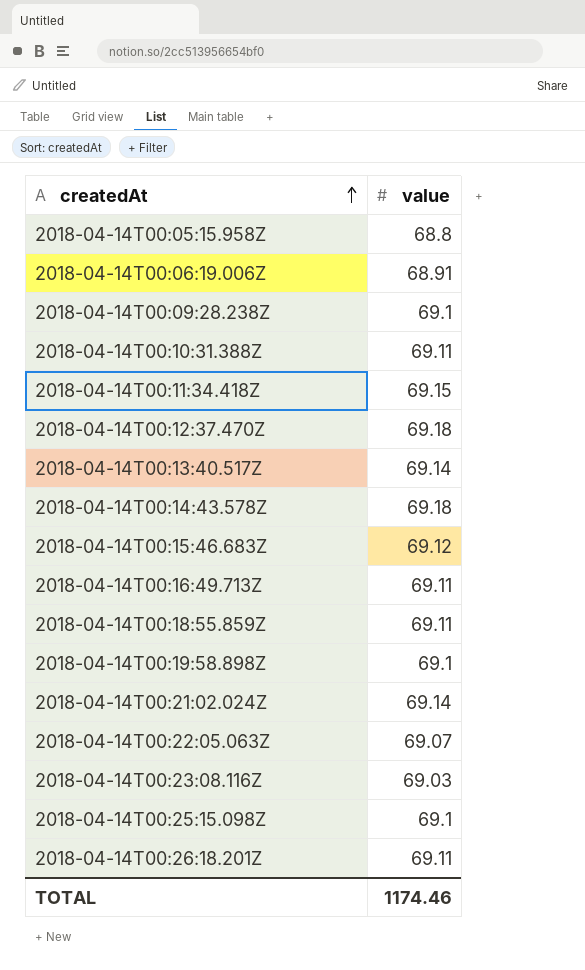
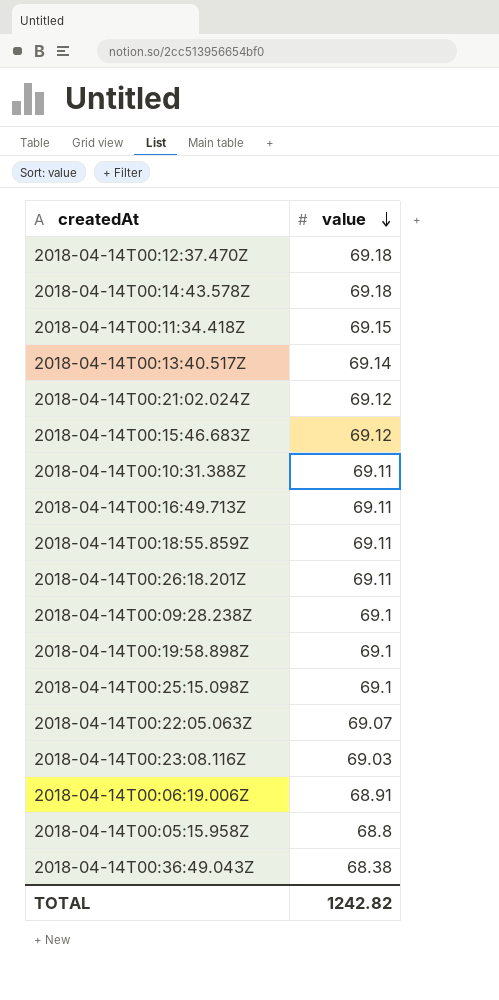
row order: createdAt ascending -> value descending
2018-04-14T00:21:02.024Z | value: 69.14 -> 69.12
row 2018-04-14T00:36:49.043Z: none -> 68.38
TOTAL | value: 1174.46 -> 1242.82

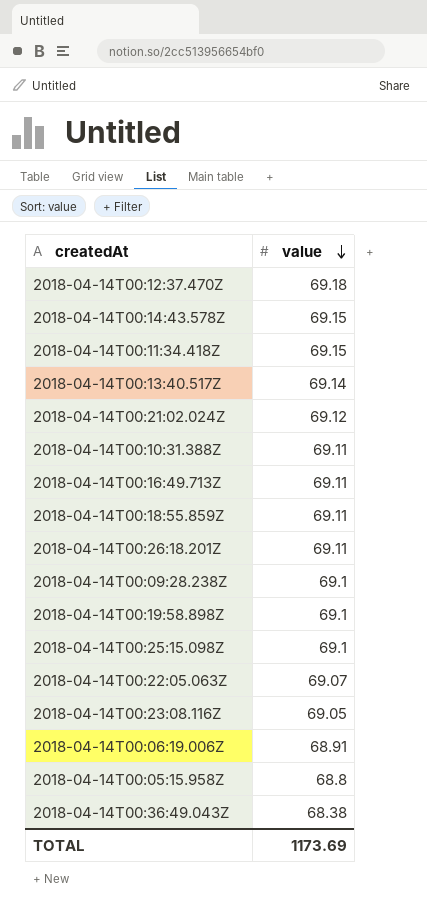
row 2018-04-14T00:15:46.683Z: 69.12 -> none
2018-04-14T00:14:43.578Z | value: 69.18 -> 69.15
2018-04-14T00:23:08.116Z | value: 69.03 -> 69.05
TOTAL | value: 1242.82 -> 1173.69

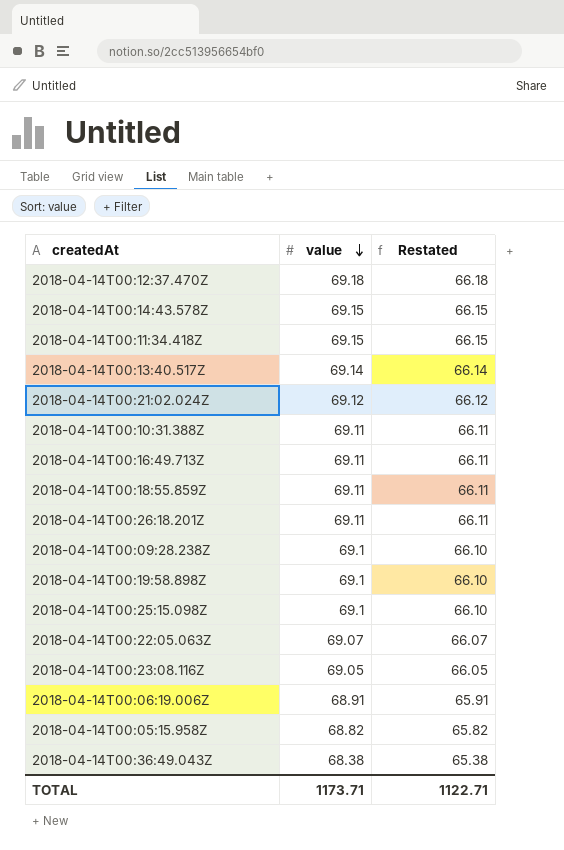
column Restated | formula: none -> [value] - 3
2018-04-14T00:05:15.958Z | value: 68.8 -> 68.82
TOTAL | value: 1173.69 -> 1173.71

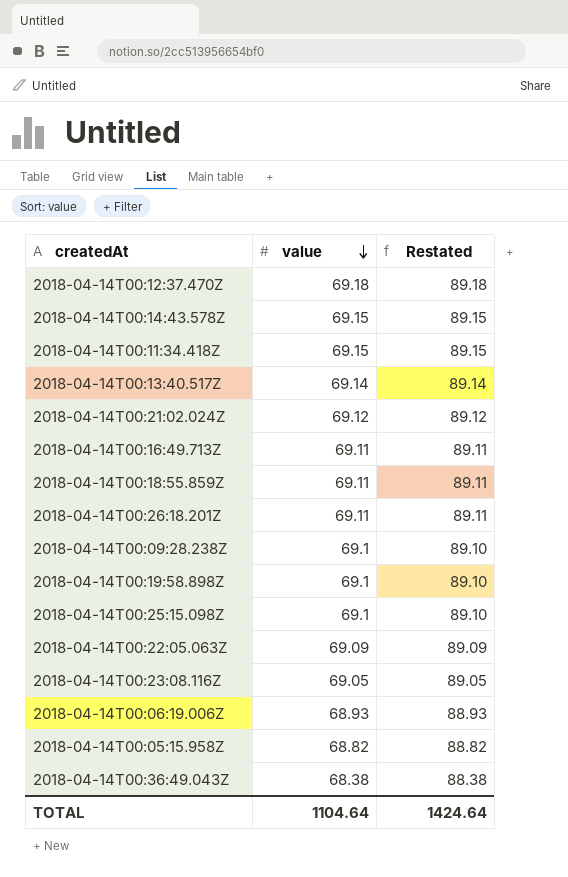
column Restated | formula: [value] - 3 -> [value] + 20
row 2018-04-14T00:10:31.388Z: 69.11 | 66.11 -> none
2018-04-14T00:22:05.063Z | value: 69.07 -> 69.09
2018-04-14T00:06:19.006Z | value: 68.91 -> 68.93
TOTAL | value: 1173.71 -> 1104.64
TOTAL | Restated: 1122.71 -> 1424.64

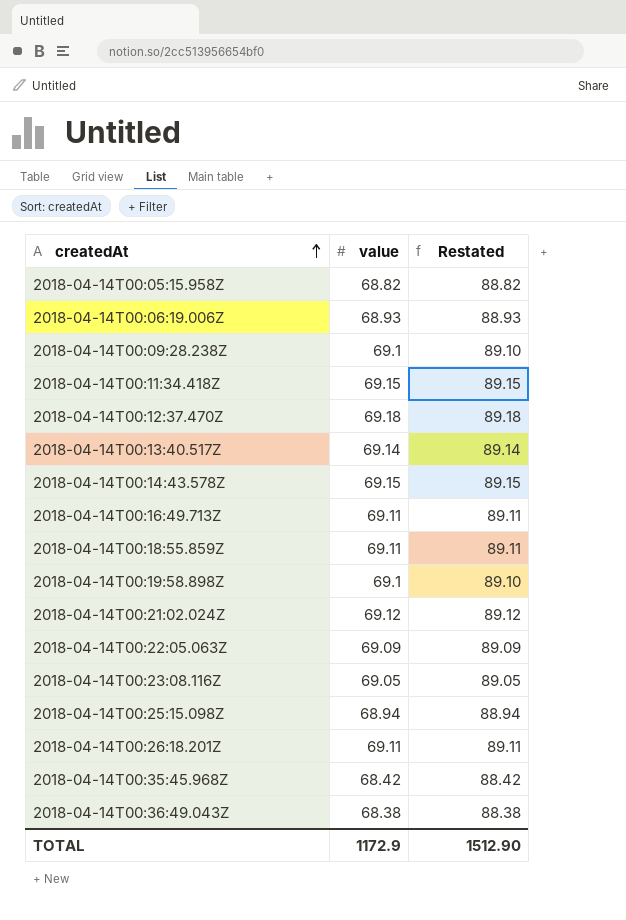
row order: value descending -> createdAt ascending
2018-04-14T00:25:15.098Z | value: 69.1 -> 68.94
2018-04-14T00:25:15.098Z | Restated: 89.10 -> 88.94
row 2018-04-14T00:35:45.968Z: none -> 68.42 | 88.42
TOTAL | value: 1104.64 -> 1172.9
TOTAL | Restated: 1424.64 -> 1512.90

